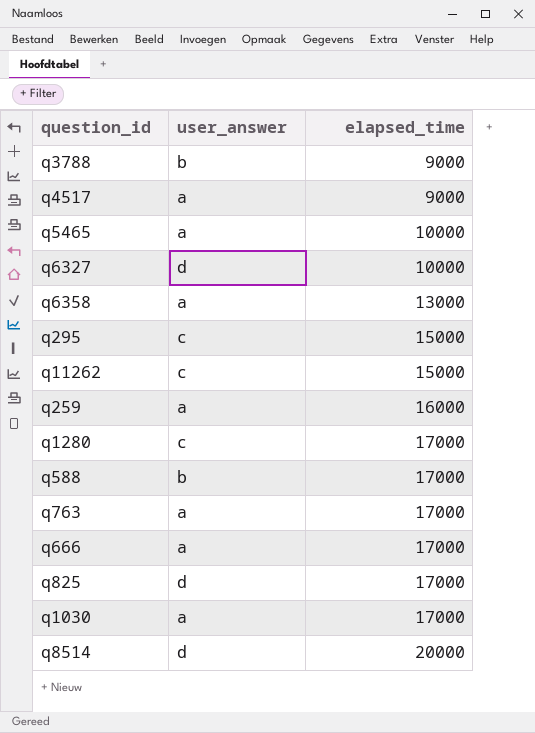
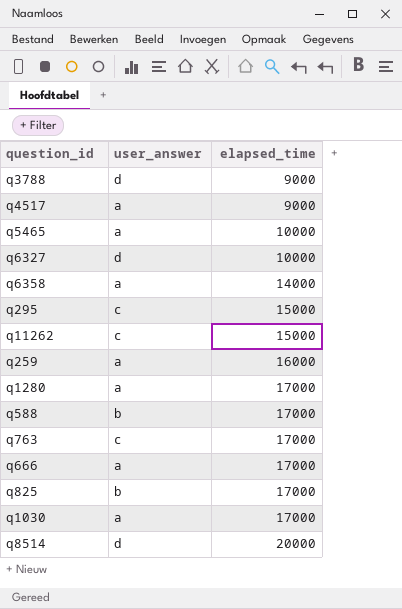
q3788 | user_answer: b -> d
q6358 | elapsed_time: 13000 -> 14000
q1280 | user_answer: c -> a
q763 | user_answer: a -> c
q825 | user_answer: d -> b

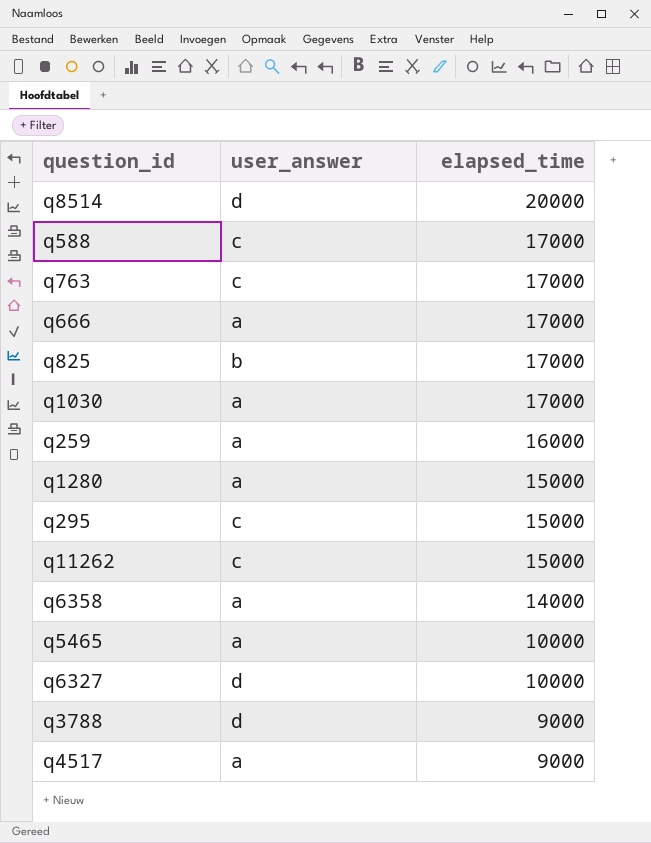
row order: elapsed_time ascending -> elapsed_time descending
q588 | user_answer: b -> c
q1280 | elapsed_time: 17000 -> 15000

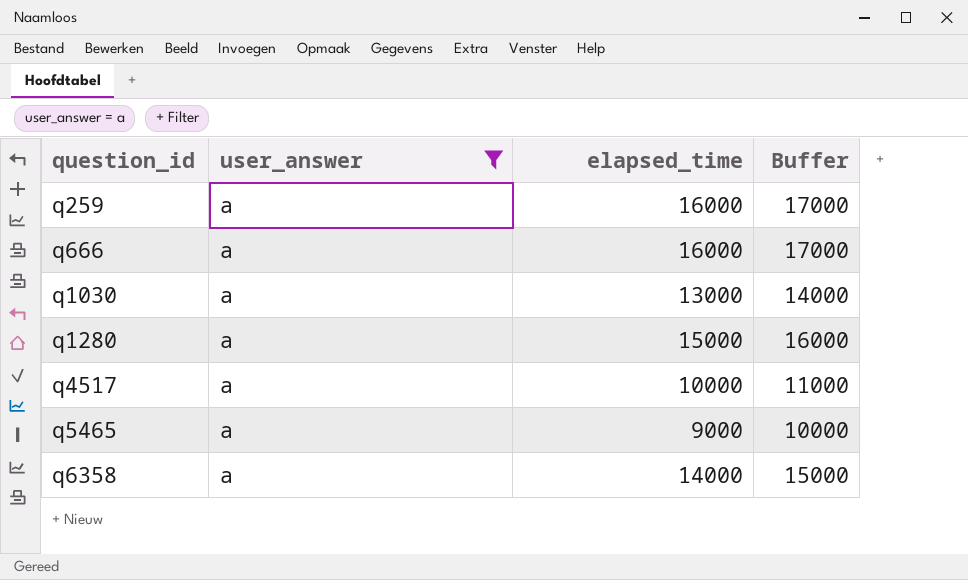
filter: none -> user_answer = a
row order: elapsed_time descending -> question_id ascending
column Buffer | formula: none -> [elapsed_time] + 1000
q666 | elapsed_time: 17000 -> 16000
q1030 | elapsed_time: 17000 -> 13000
q4517 | elapsed_time: 9000 -> 10000
q5465 | elapsed_time: 10000 -> 9000

